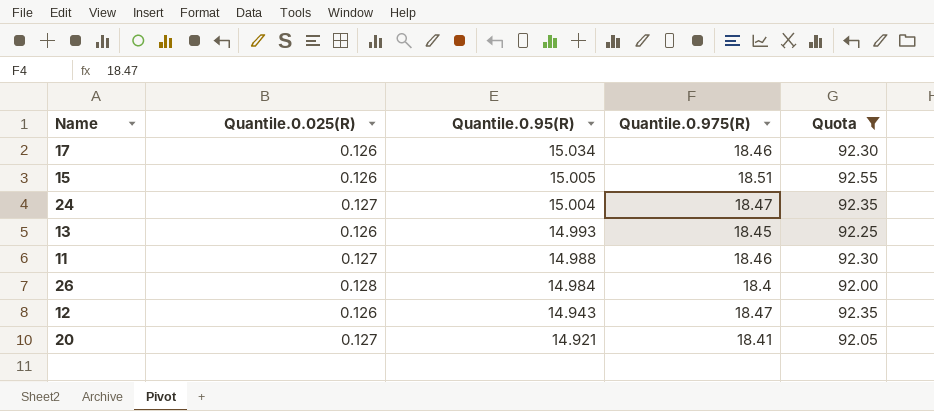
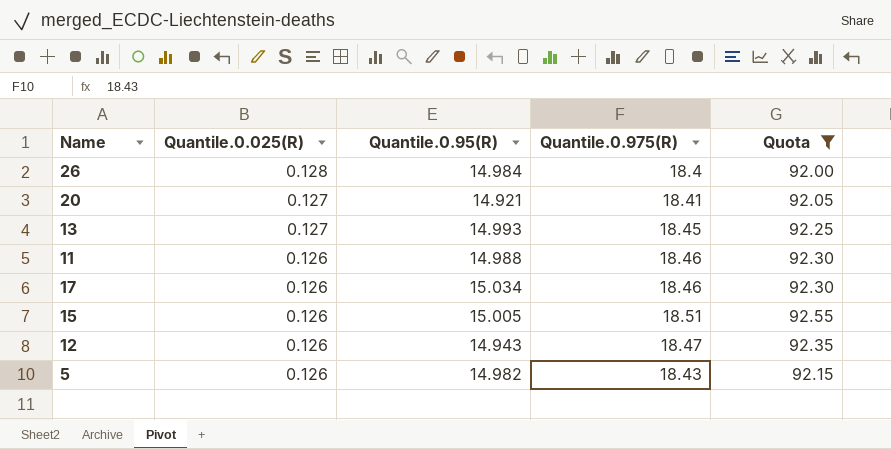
row order: Quantile.0.95(R) descending -> Quantile.0.025(R) descending
row 24: 0.127 | 15.004 | 18.47 | 92.35 -> none
13 | Quantile.0.025(R): 0.126 -> 0.127
11 | Quantile.0.025(R): 0.127 -> 0.126
row 5: none -> 0.126 | 14.982 | 18.43 | 92.15

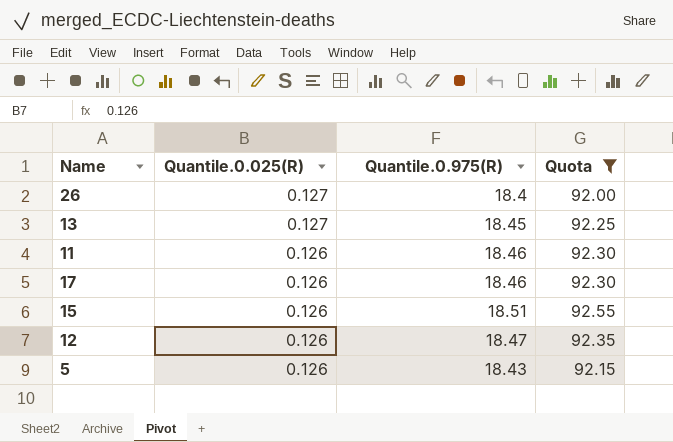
column Quantile.0.95(R) | position: 3 -> none
row 20: 0.127 | 14.921 | 18.41 | 92.05 -> none
26 | Quantile.0.025(R): 0.128 -> 0.127

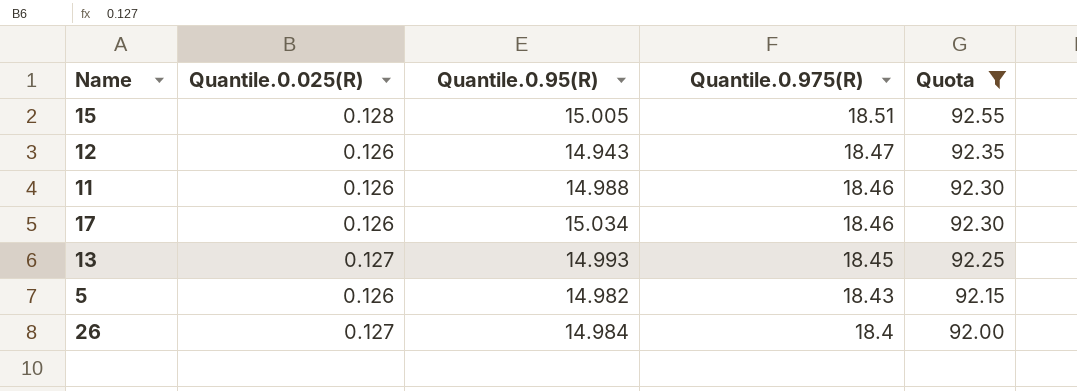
row order: Quantile.0.025(R) descending -> Quantile.0.975(R) descending
column Quantile.0.95(R) | position: none -> 3
15 | Quantile.0.025(R): 0.126 -> 0.128

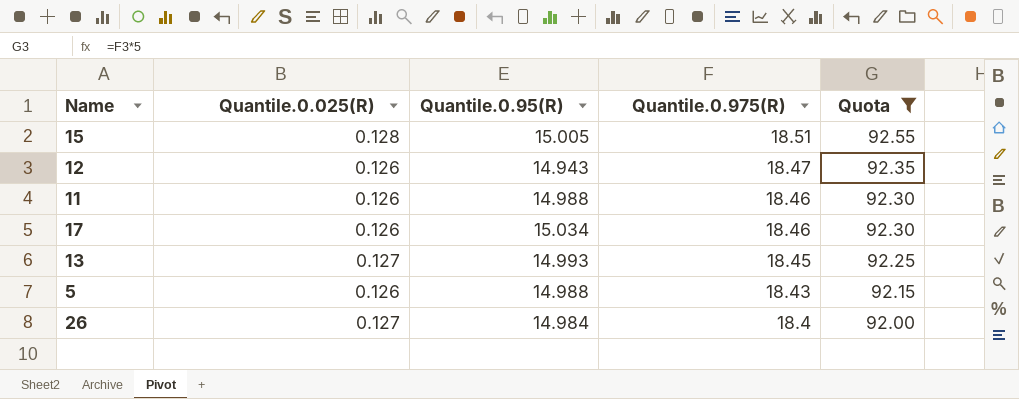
5 | Quantile.0.95(R): 14.982 -> 14.988

